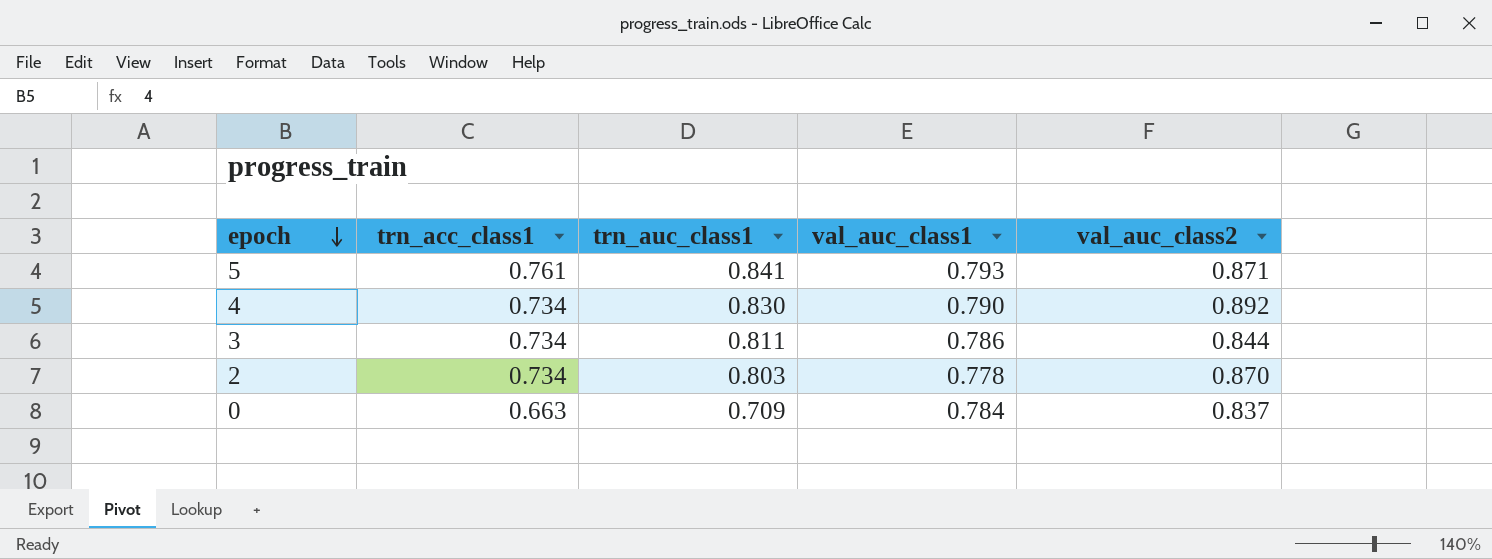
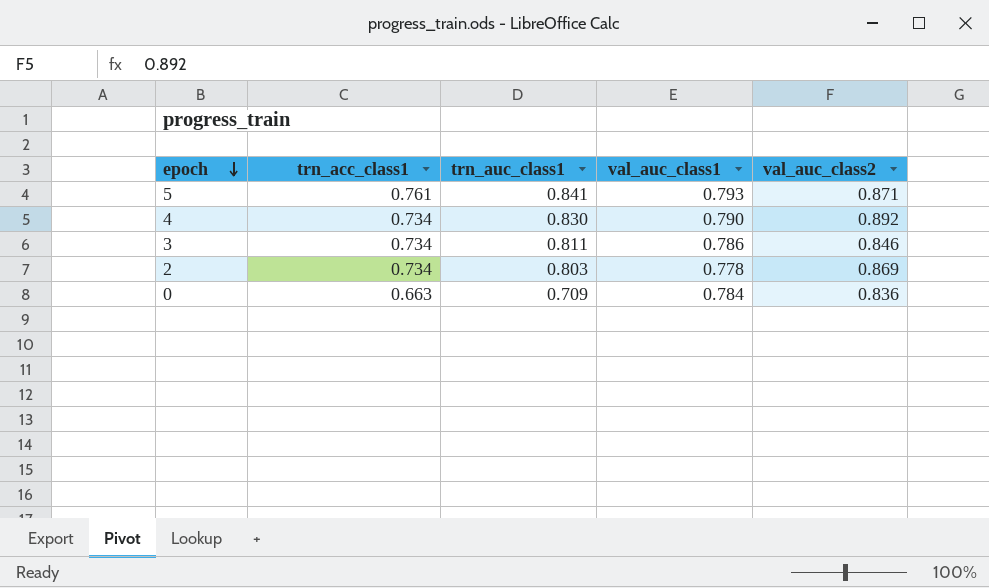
3 | val_auc_class2: 0.844 -> 0.846
2 | val_auc_class2: 0.870 -> 0.869
0 | val_auc_class2: 0.837 -> 0.836

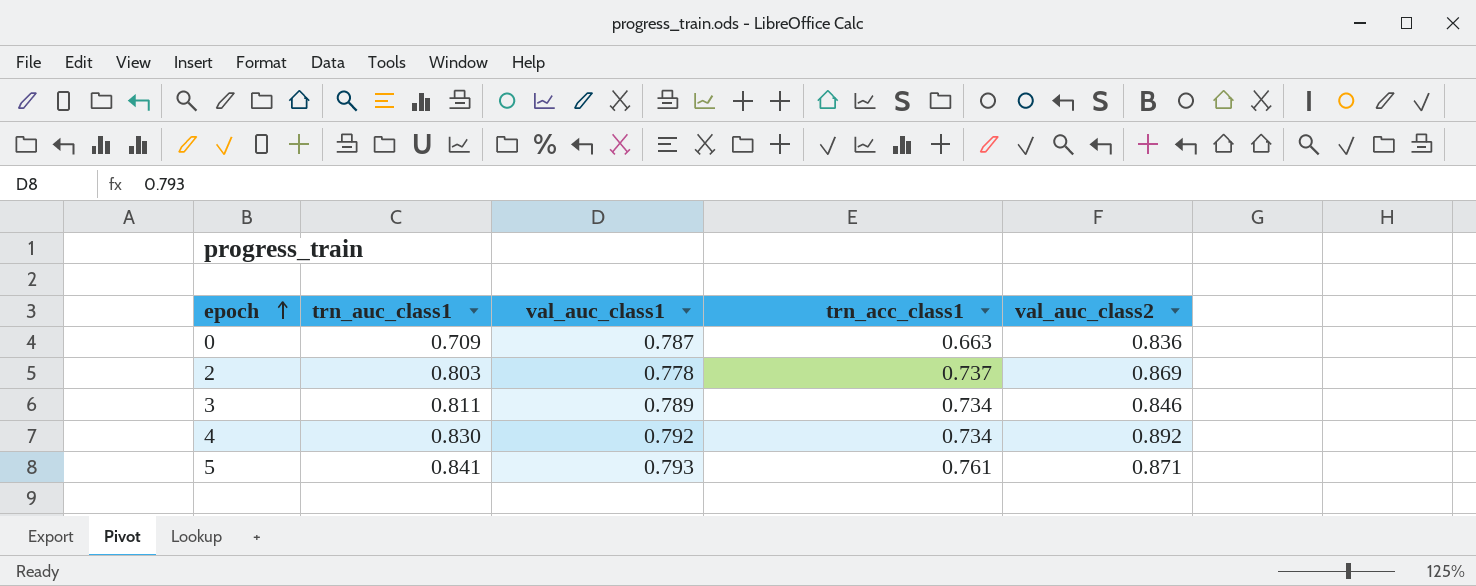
row order: epoch descending -> epoch ascending
column trn_acc_class1 | position: 2 -> 4
0 | val_auc_class1: 0.784 -> 0.787
2 | trn_acc_class1: 0.734 -> 0.737
3 | val_auc_class1: 0.786 -> 0.789
4 | val_auc_class1: 0.790 -> 0.792

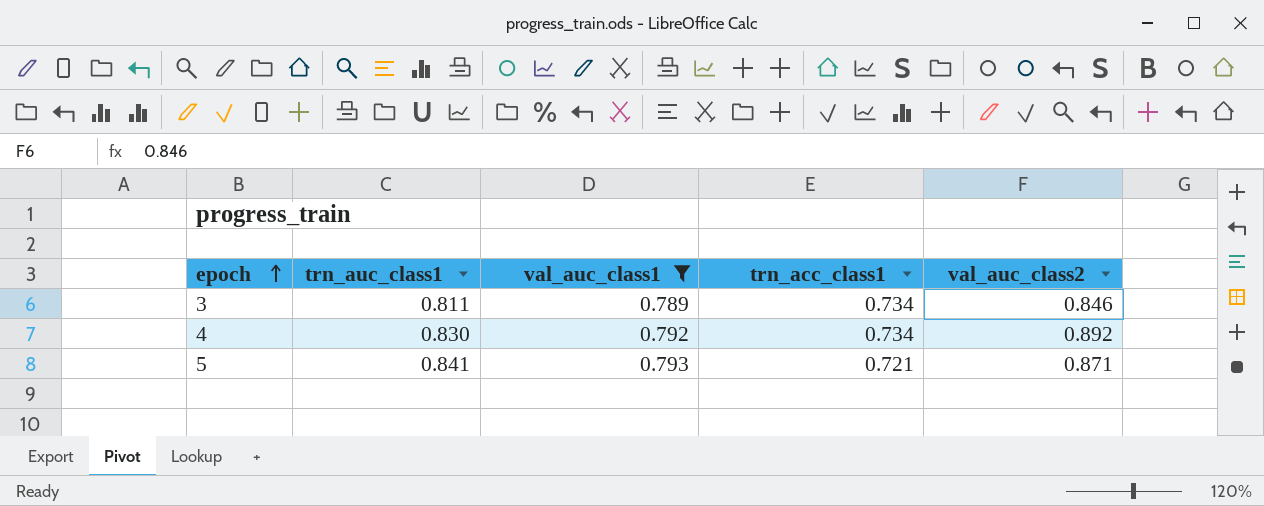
filter: none -> val_auc_class1 >= 0.789
5 | trn_acc_class1: 0.761 -> 0.721

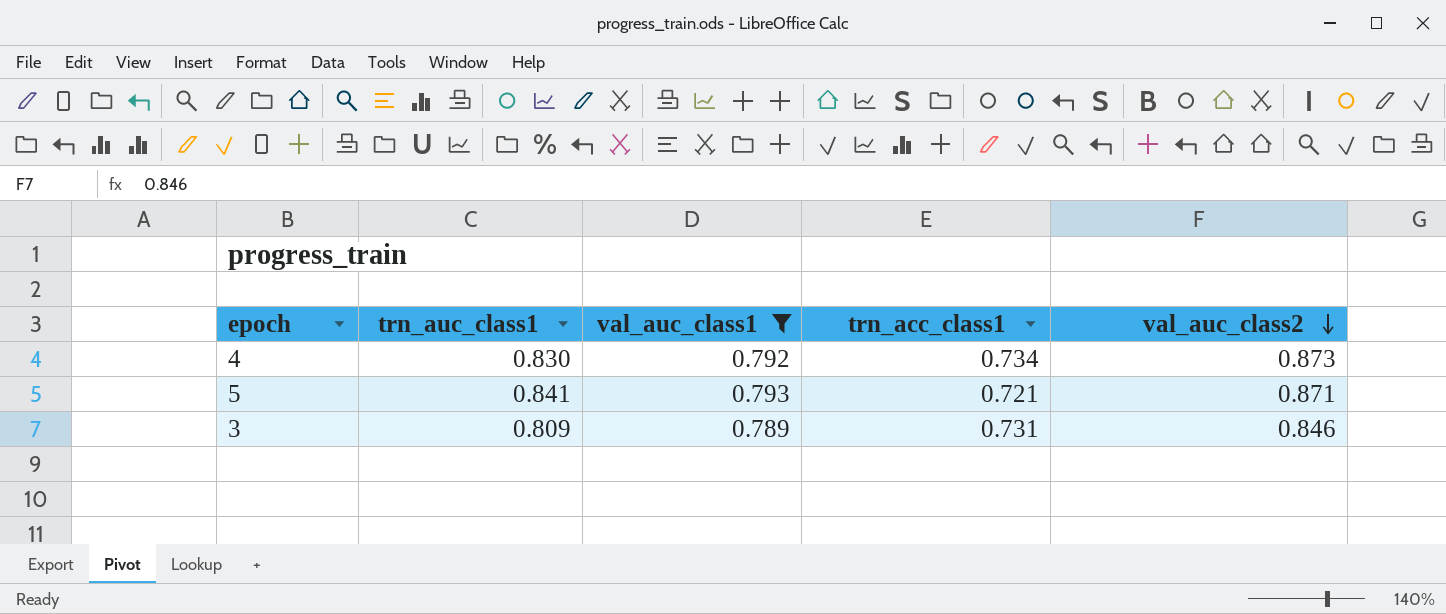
row order: epoch ascending -> val_auc_class2 descending
4 | val_auc_class2: 0.892 -> 0.873
3 | trn_auc_class1: 0.811 -> 0.809
3 | trn_acc_class1: 0.734 -> 0.731

